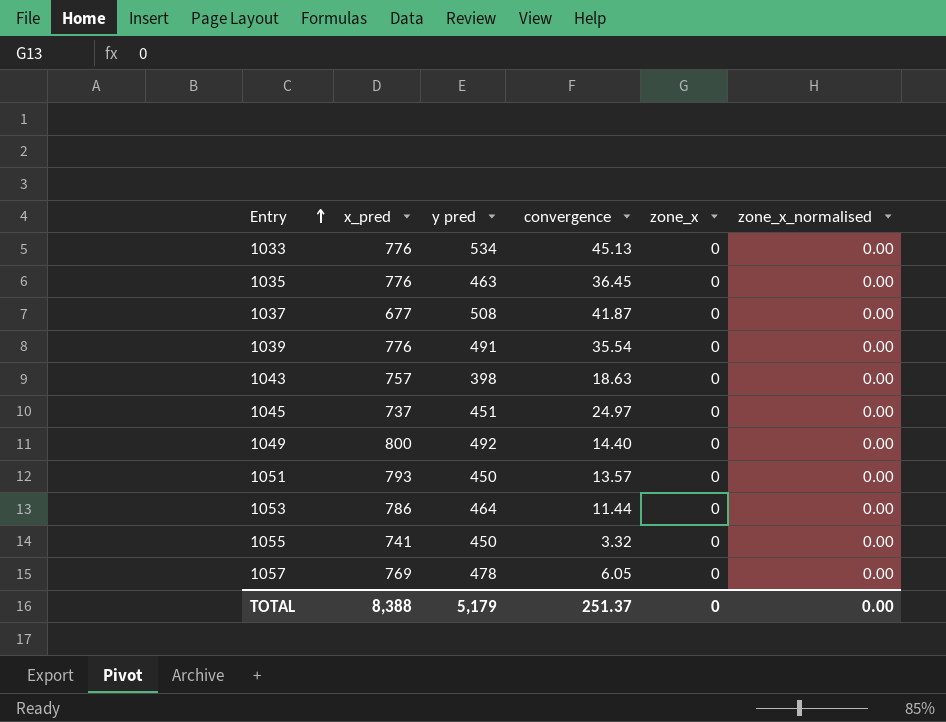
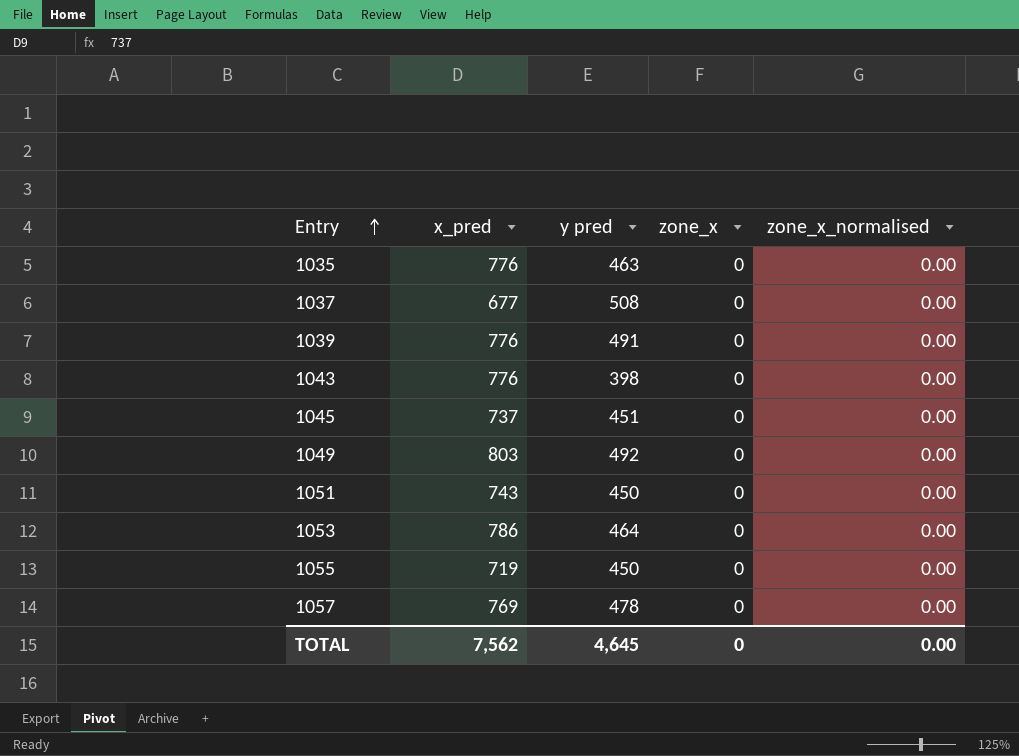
column convergence | position: 4 -> none
row 1033: 776 | 534 | 45.13 | 0 | 0.00 -> none
1043 | x_pred: 757 -> 776
1049 | x_pred: 800 -> 803
1051 | x_pred: 793 -> 743
1055 | x_pred: 741 -> 719
TOTAL | x_pred: 8,388 -> 7,562
TOTAL | y pred: 5,179 -> 4,645

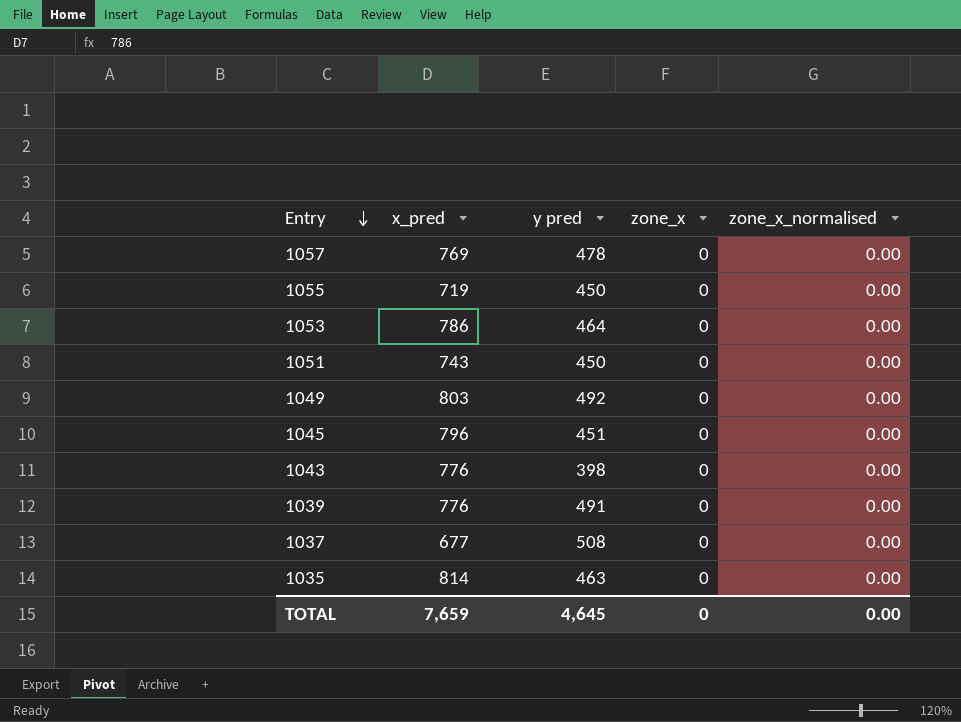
row order: Entry ascending -> Entry descending
1045 | x_pred: 737 -> 796
1035 | x_pred: 776 -> 814
TOTAL | x_pred: 7,562 -> 7,659

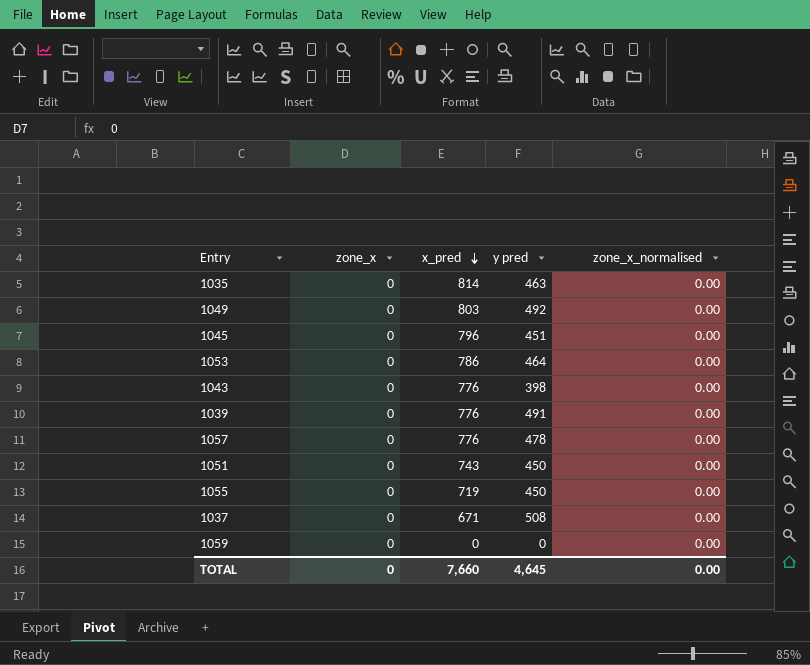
row order: Entry descending -> x_pred descending
column zone_x | position: 4 -> 2
1057 | x_pred: 769 -> 776
1037 | x_pred: 677 -> 671
row 1059: none -> 0 | 0 | 0 | 0.00
TOTAL | x_pred: 7,659 -> 7,660

